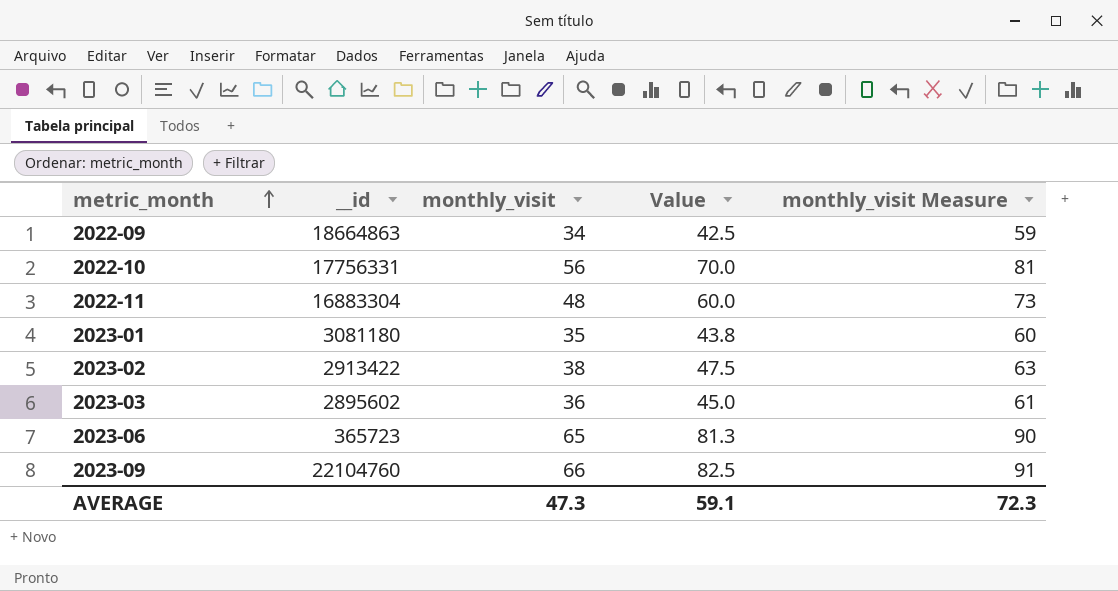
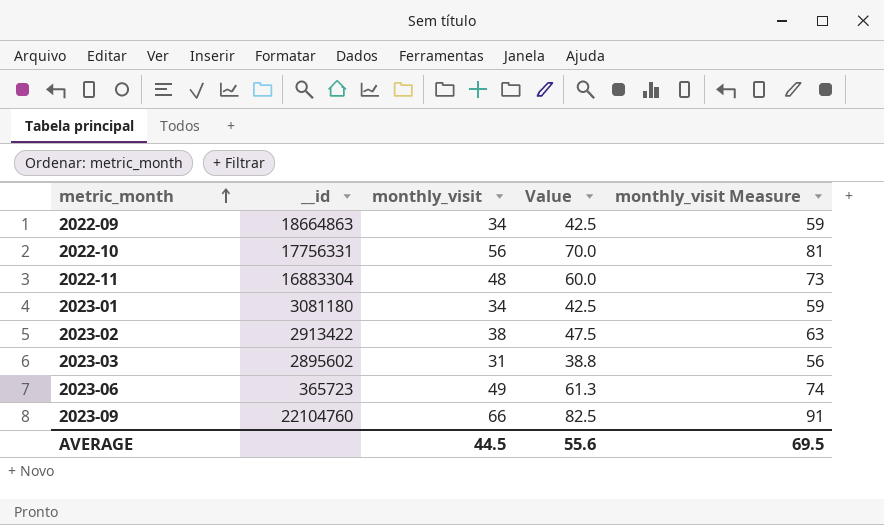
2023-01 | monthly_visit: 35 -> 34
2023-01 | Value: 43.8 -> 42.5
2023-01 | monthly_visit Measure: 60 -> 59
2023-03 | monthly_visit: 36 -> 31
2023-03 | Value: 45.0 -> 38.8
2023-03 | monthly_visit Measure: 61 -> 56
2023-06 | monthly_visit: 65 -> 49
2023-06 | Value: 81.3 -> 61.3
2023-06 | monthly_visit Measure: 90 -> 74
AVERAGE | monthly_visit: 47.3 -> 44.5
AVERAGE | Value: 59.1 -> 55.6
AVERAGE | monthly_visit Measure: 72.3 -> 69.5

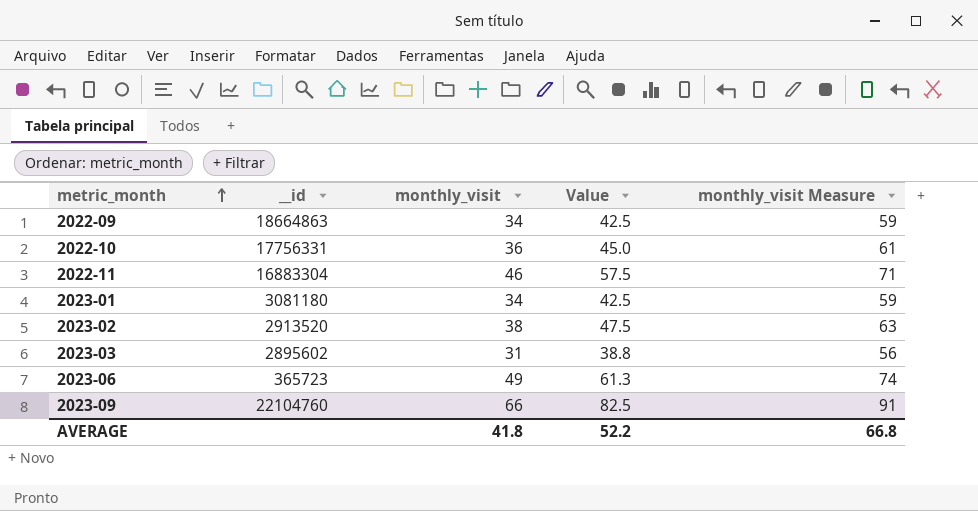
2022-10 | monthly_visit: 56 -> 36
2022-10 | Value: 70.0 -> 45.0
2022-10 | monthly_visit Measure: 81 -> 61
2022-11 | monthly_visit: 48 -> 46
2022-11 | Value: 60.0 -> 57.5
2022-11 | monthly_visit Measure: 73 -> 71
2023-02 | __id: 2913422 -> 2913520
AVERAGE | monthly_visit: 44.5 -> 41.8
AVERAGE | Value: 55.6 -> 52.2
AVERAGE | monthly_visit Measure: 69.5 -> 66.8

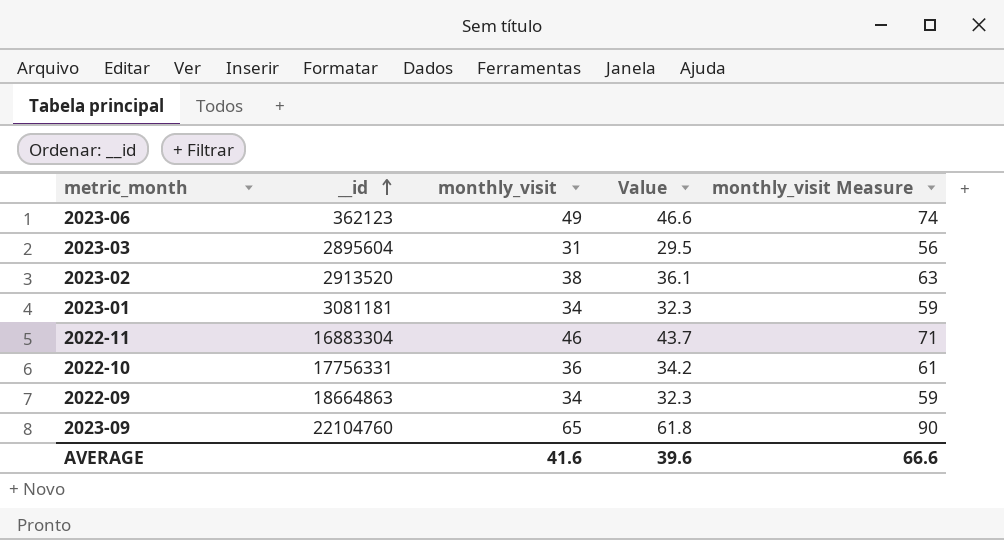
row order: metric_month ascending -> __id ascending
column Value | formula: [monthly_visit] * 1.25 -> [monthly_visit] * 0.95
2023-06 | __id: 365723 -> 362123
2023-03 | __id: 2895602 -> 2895604
2023-01 | __id: 3081180 -> 3081181
2023-09 | monthly_visit: 66 -> 65
2023-09 | monthly_visit Measure: 91 -> 90
AVERAGE | monthly_visit: 41.8 -> 41.6
AVERAGE | Value: 52.2 -> 39.6
AVERAGE | monthly_visit Measure: 66.8 -> 66.6

